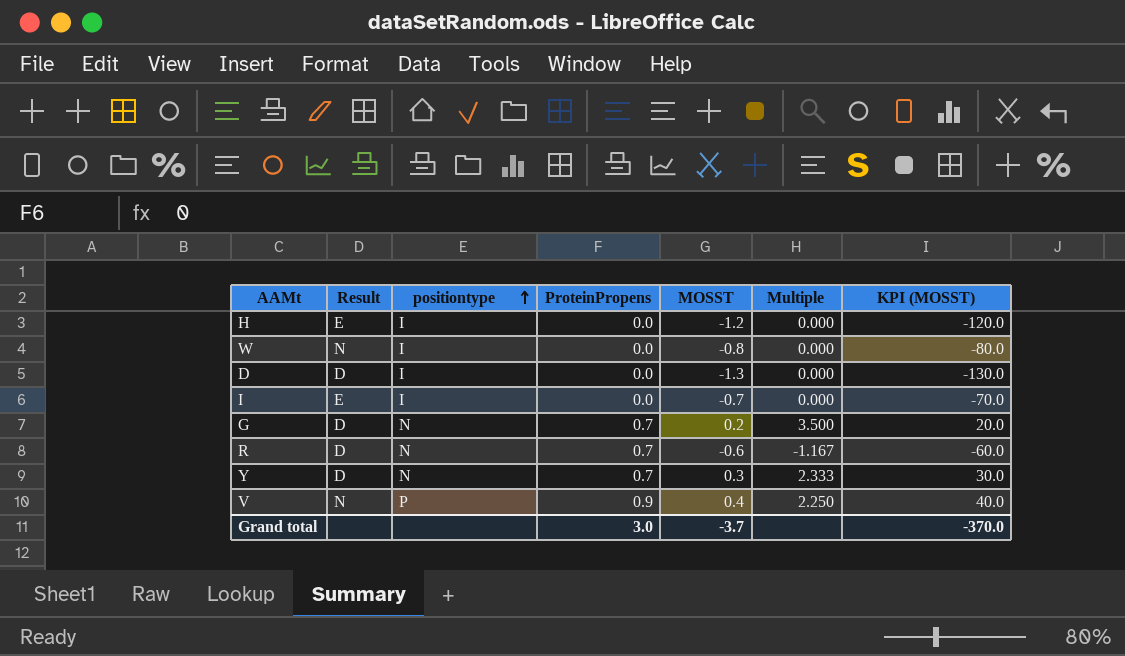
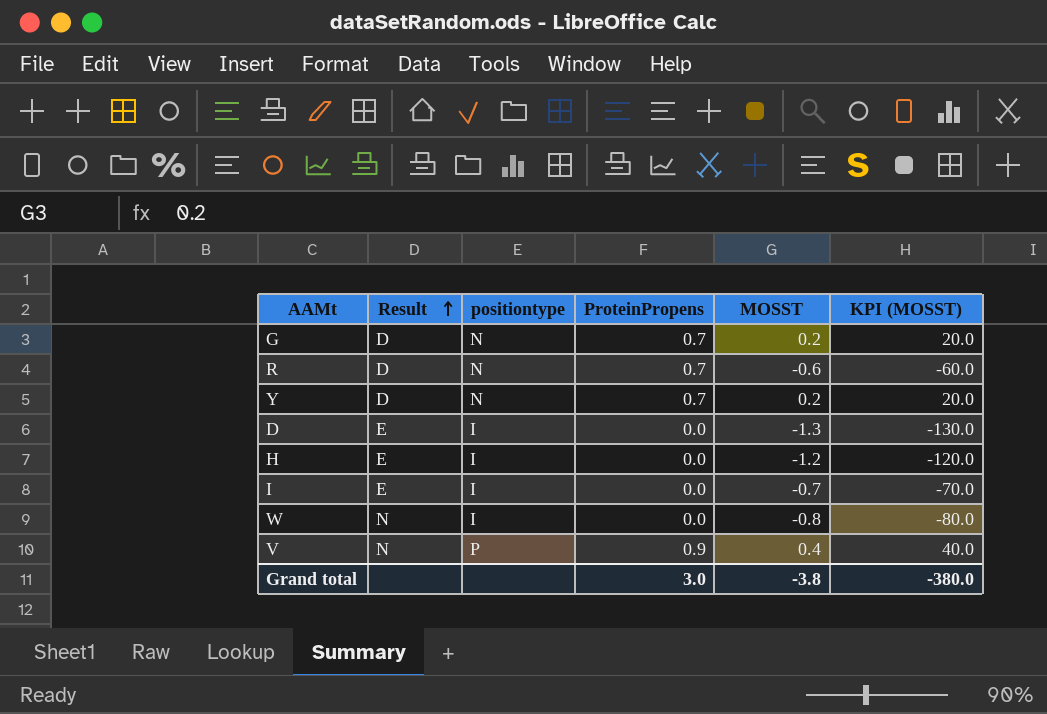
row order: positiontype ascending -> Result ascending
column Multiple | formula: [ProteinPropens] / [MOSST] -> none
Y | MOSST: 0.3 -> 0.2
Y | KPI (MOSST): 30.0 -> 20.0
D | Result: D -> E
Grand total | MOSST: -3.7 -> -3.8
Grand total | KPI (MOSST): -370.0 -> -380.0

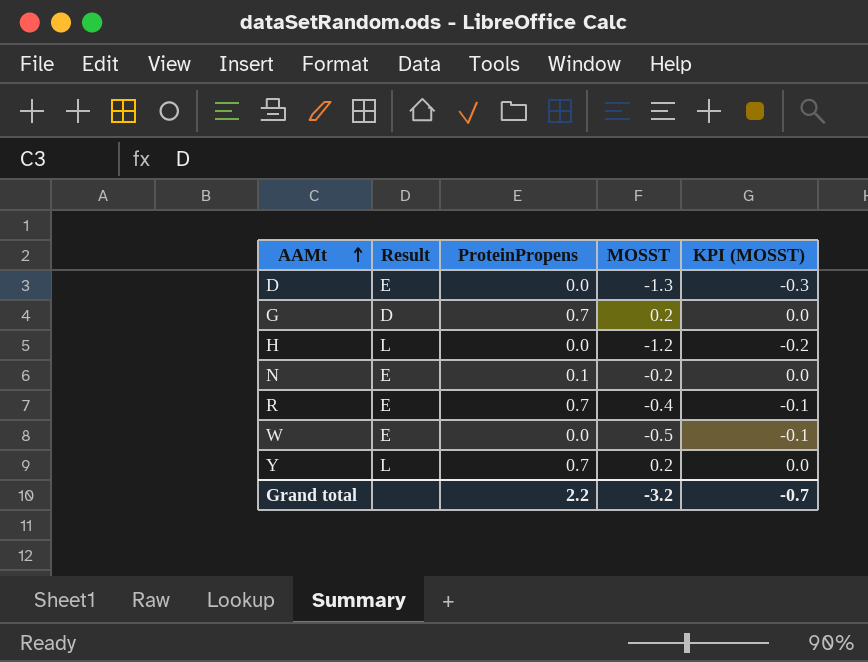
row order: Result ascending -> AAMt ascending
column positiontype | position: 3 -> none
column KPI (MOSST) | formula: [MOSST] * 100 -> [MOSST] * 0.2
row I: E | I | 0.0 | -0.7 | -70.0 -> none
row V: N | P | 0.9 | 0.4 | 40.0 -> none
H | Result: E -> L
row N: none -> E | 0.1 | -0.2 | 0.0
R | Result: D -> E
R | MOSST: -0.6 -> -0.4
W | Result: N -> E
W | MOSST: -0.8 -> -0.5
Y | Result: D -> L
Grand total | ProteinPropens: 3.0 -> 2.2
Grand total | MOSST: -3.8 -> -3.2
Grand total | KPI (MOSST): -380.0 -> -0.7

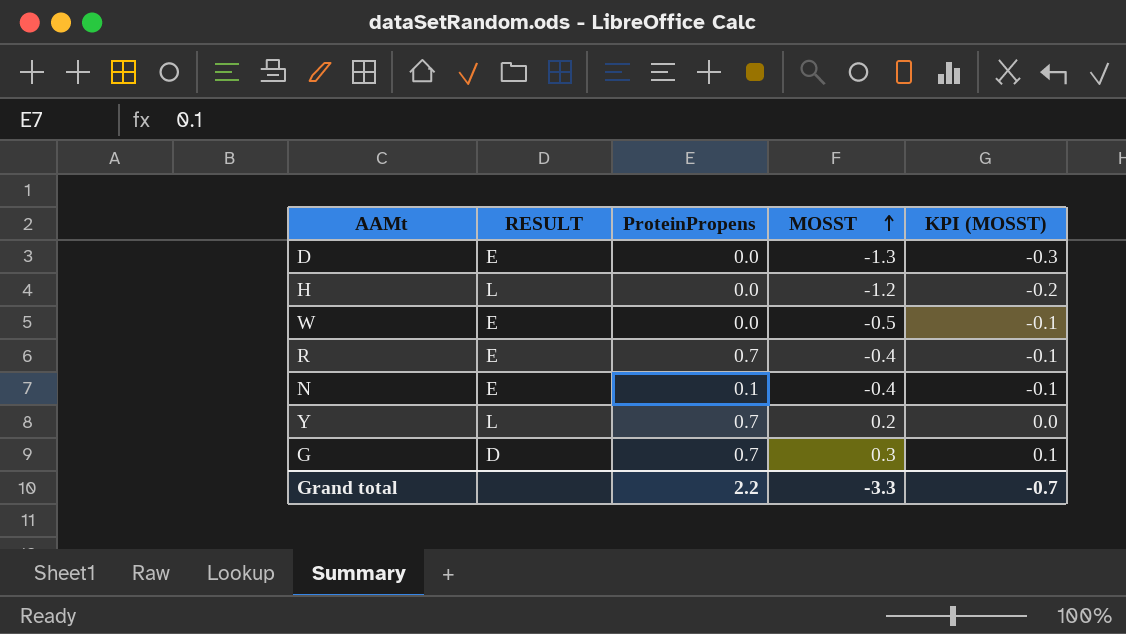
row order: AAMt ascending -> MOSST ascending
column name: Result -> RESULT
N | MOSST: -0.2 -> -0.4
N | KPI (MOSST): 0.0 -> -0.1
G | MOSST: 0.2 -> 0.3
G | KPI (MOSST): 0.0 -> 0.1
Grand total | MOSST: -3.2 -> -3.3

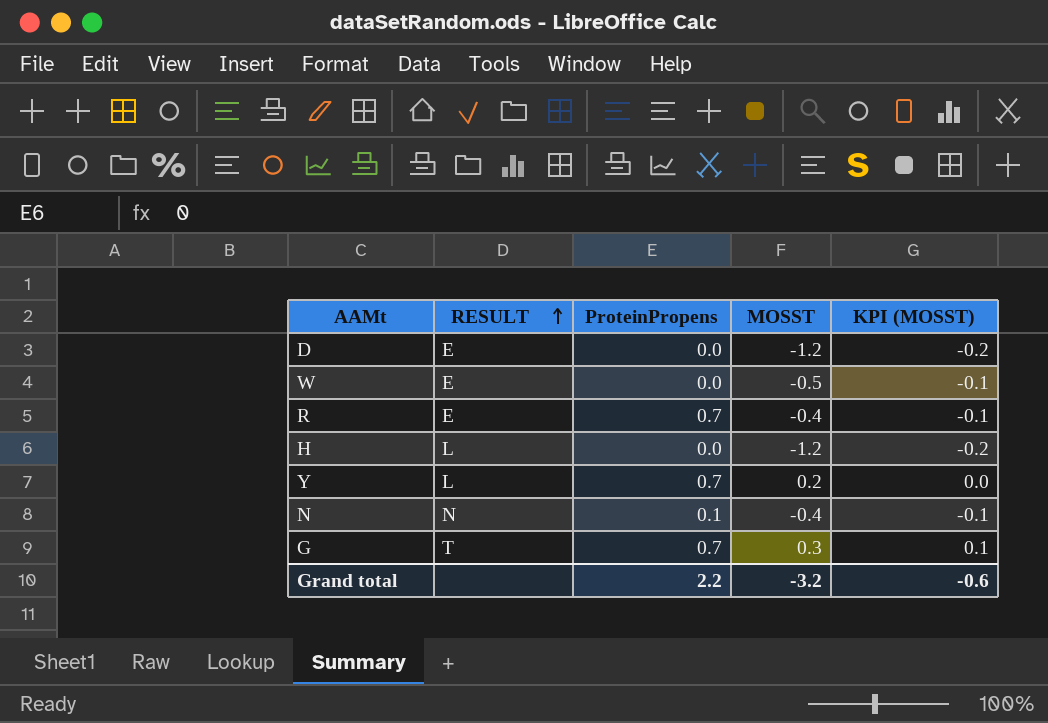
row order: MOSST ascending -> RESULT ascending
D | MOSST: -1.3 -> -1.2
D | KPI (MOSST): -0.3 -> -0.2
N | RESULT: E -> N
G | RESULT: D -> T
Grand total | MOSST: -3.3 -> -3.2
Grand total | KPI (MOSST): -0.7 -> -0.6

